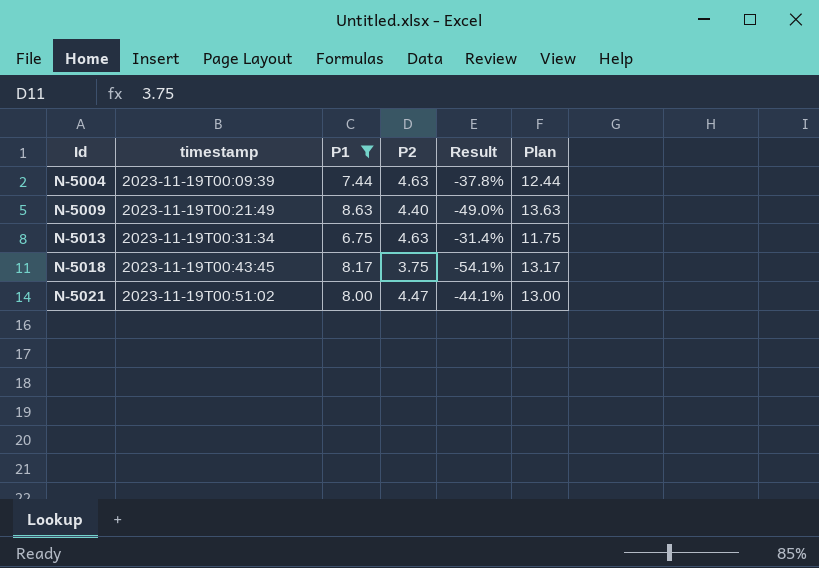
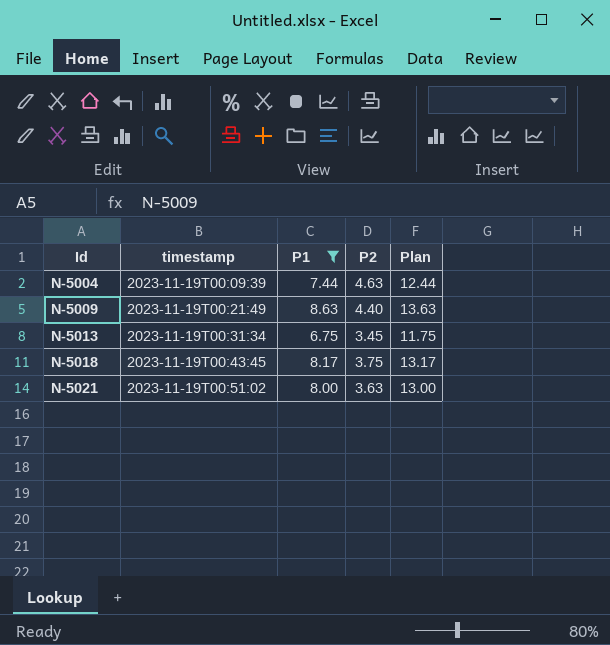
column Result | formula: ([P2] - [P1]) / [P1] -> none
N-5013 | P2: 4.63 -> 3.45
N-5021 | P2: 4.47 -> 3.63

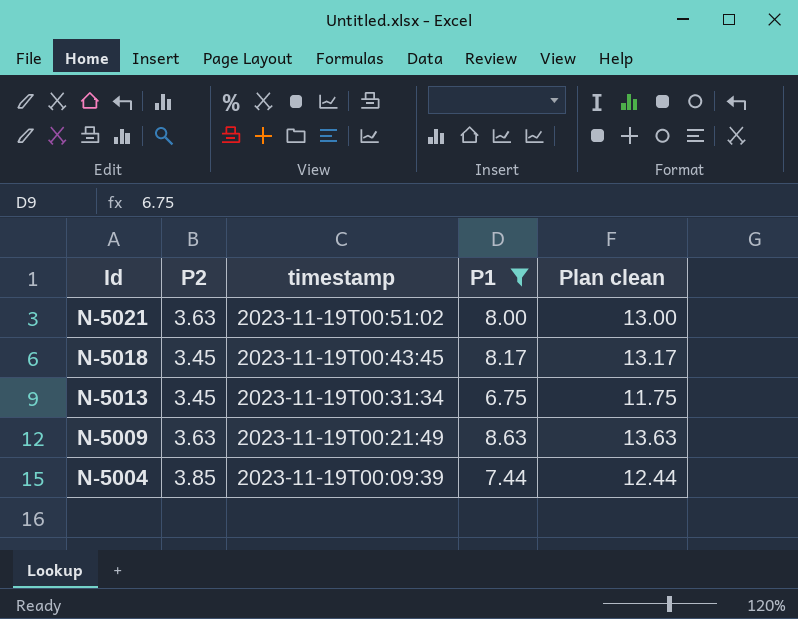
row order: Id ascending -> Id descending
column P2 | position: 4 -> 2
column name: Plan -> Plan clean
N-5018 | P2: 3.75 -> 3.45
N-5009 | P2: 4.40 -> 3.63
N-5004 | P2: 4.63 -> 3.85

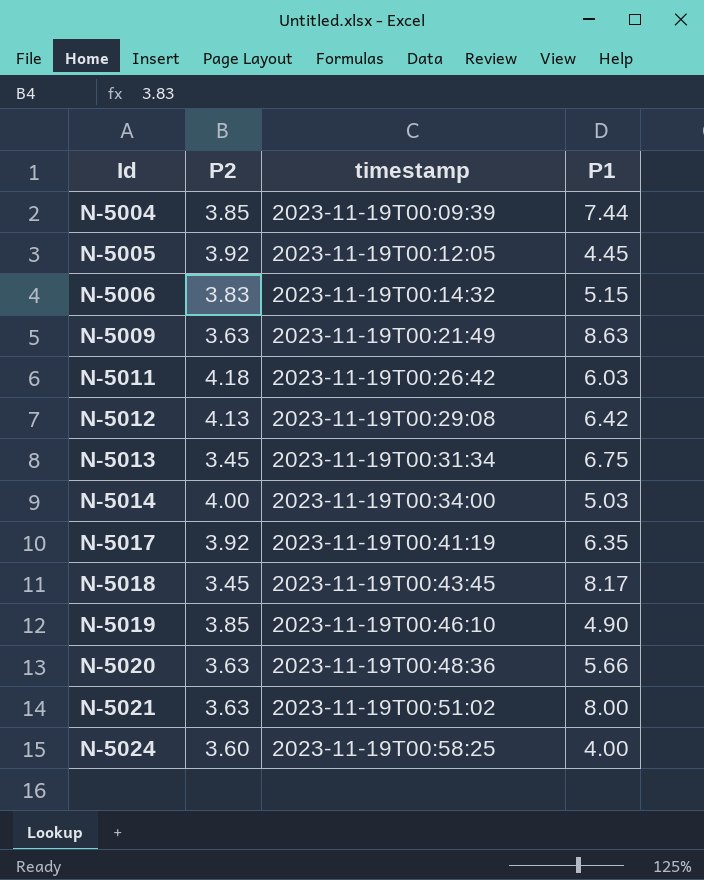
filter: P1 >= 6.75 -> none
row order: Id descending -> Id ascending
column Plan clean | formula: [P1] + 5 -> none

